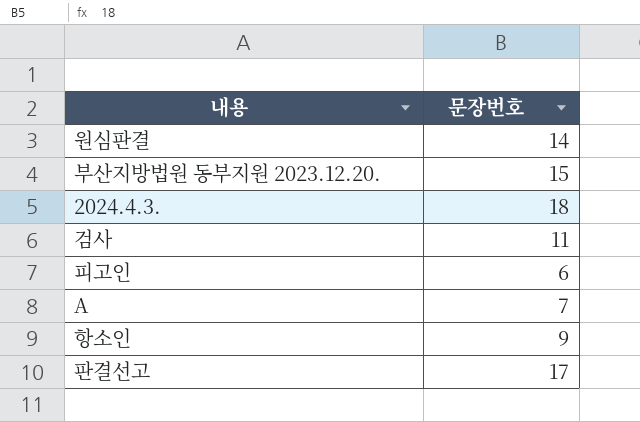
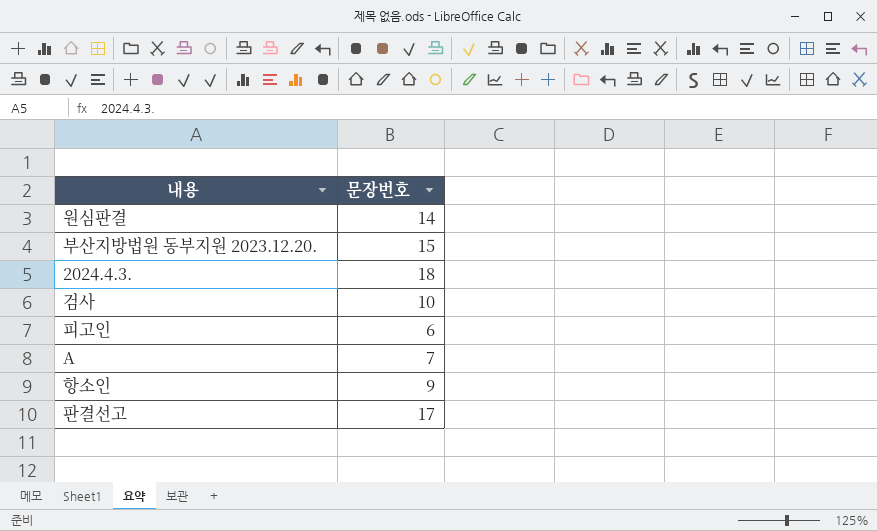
검사 | 문장번호: 11 -> 10

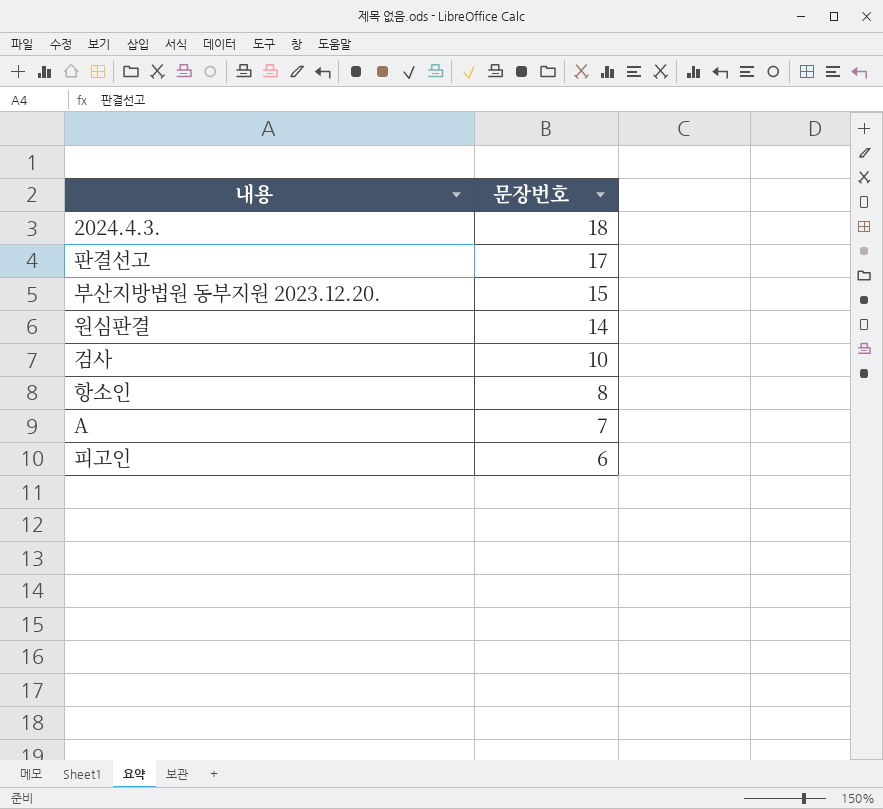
row order: none -> 문장번호 descending
항소인 | 문장번호: 9 -> 8

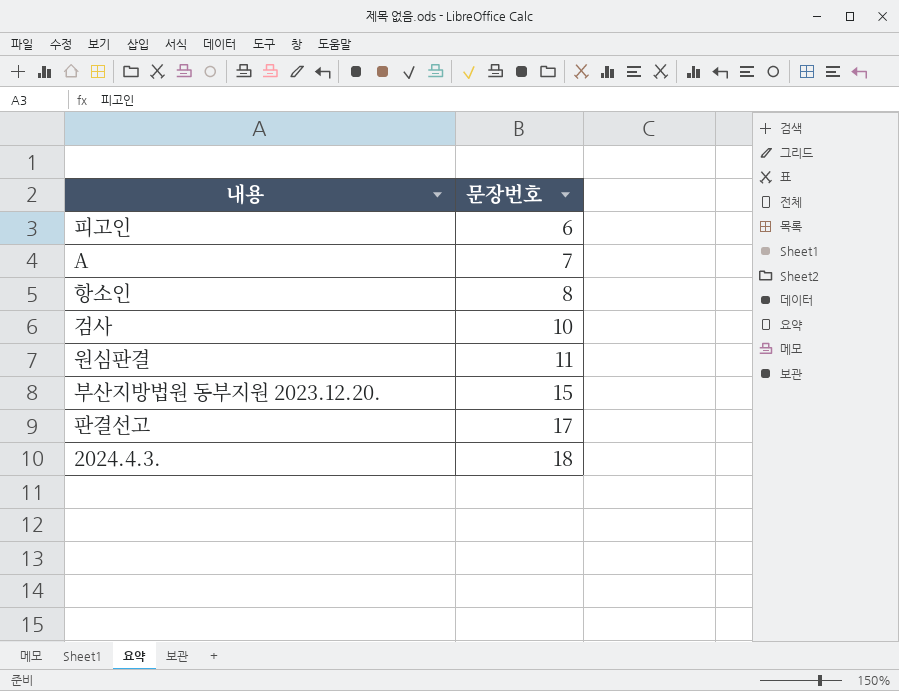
row order: 문장번호 descending -> 문장번호 ascending
원심판결 | 문장번호: 14 -> 11

